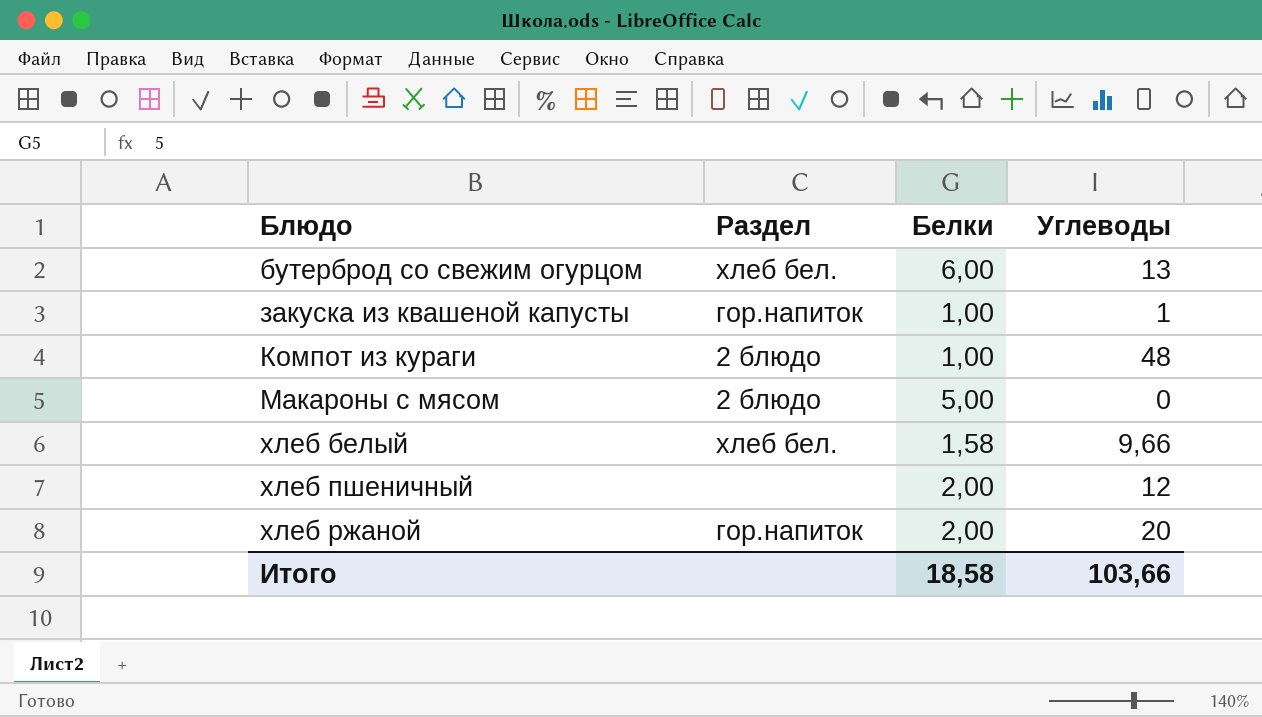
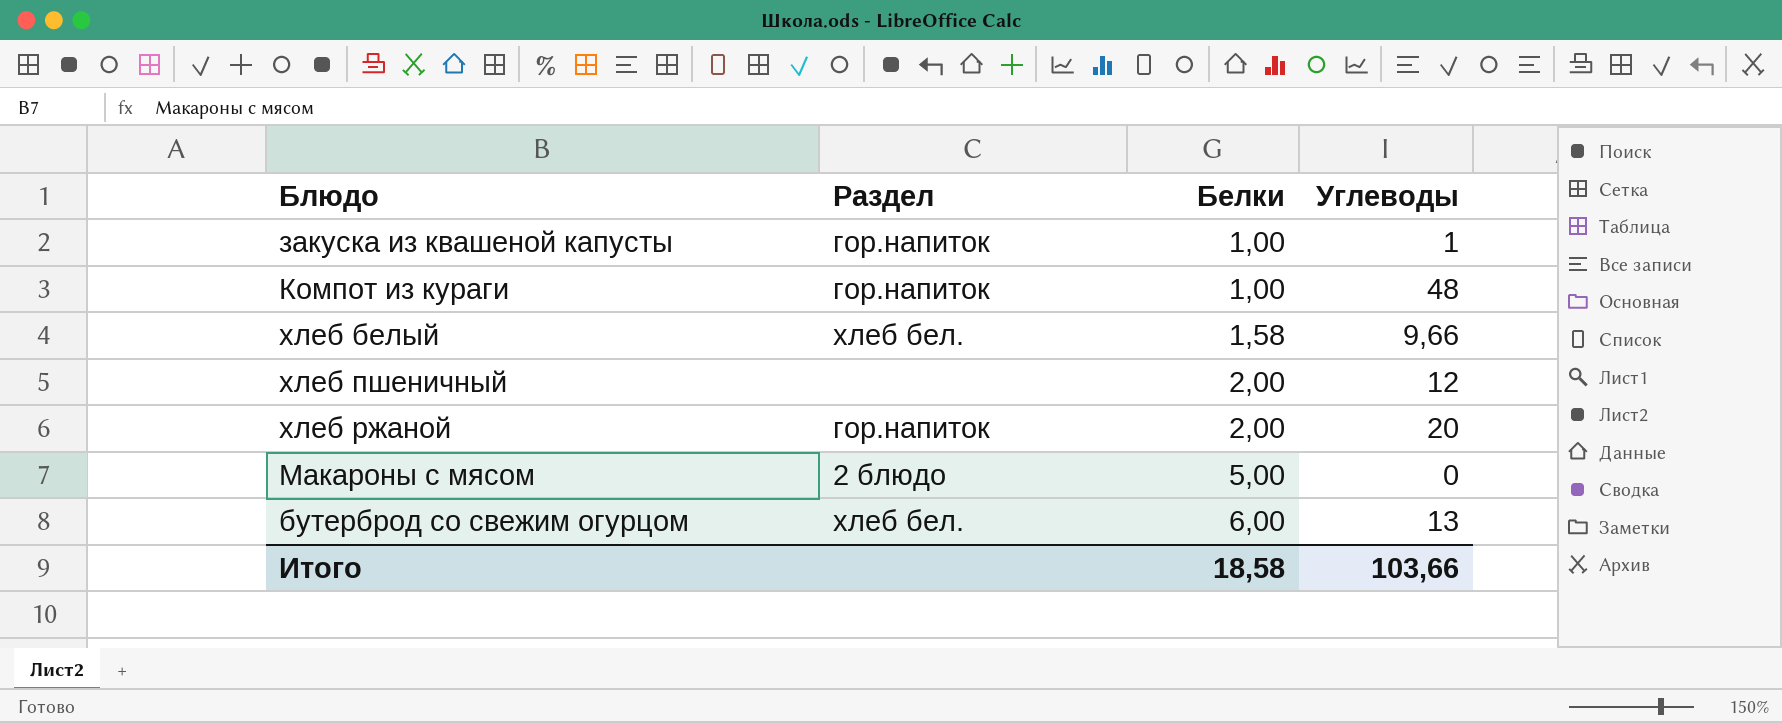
row order: Блюдо ascending -> Белки ascending
Компот из кураги | Раздел: 2 блюдо -> гор.напиток

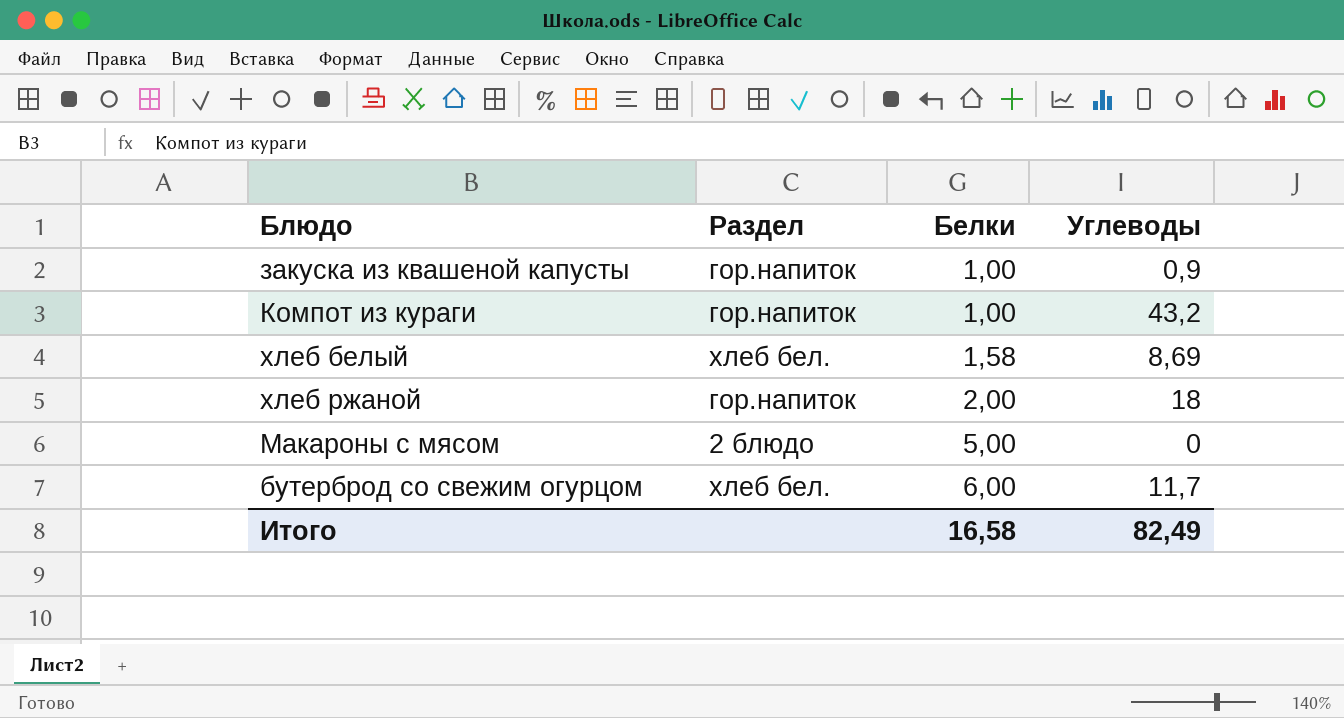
row хлеб пшеничный: none | 2,00 | 12 -> none
закуска из квашеной капусты | Углеводы: 1 -> 0,9
Компот из кураги | Углеводы: 48 -> 43,2
хлеб белый | Углеводы: 9,66 -> 8,69
хлеб ржаной | Углеводы: 20 -> 18
бутерброд со свежим огурцом | Углеводы: 13 -> 11,7
Итого | Белки: 18,58 -> 16,58
Итого | Углеводы: 103,66 -> 82,49

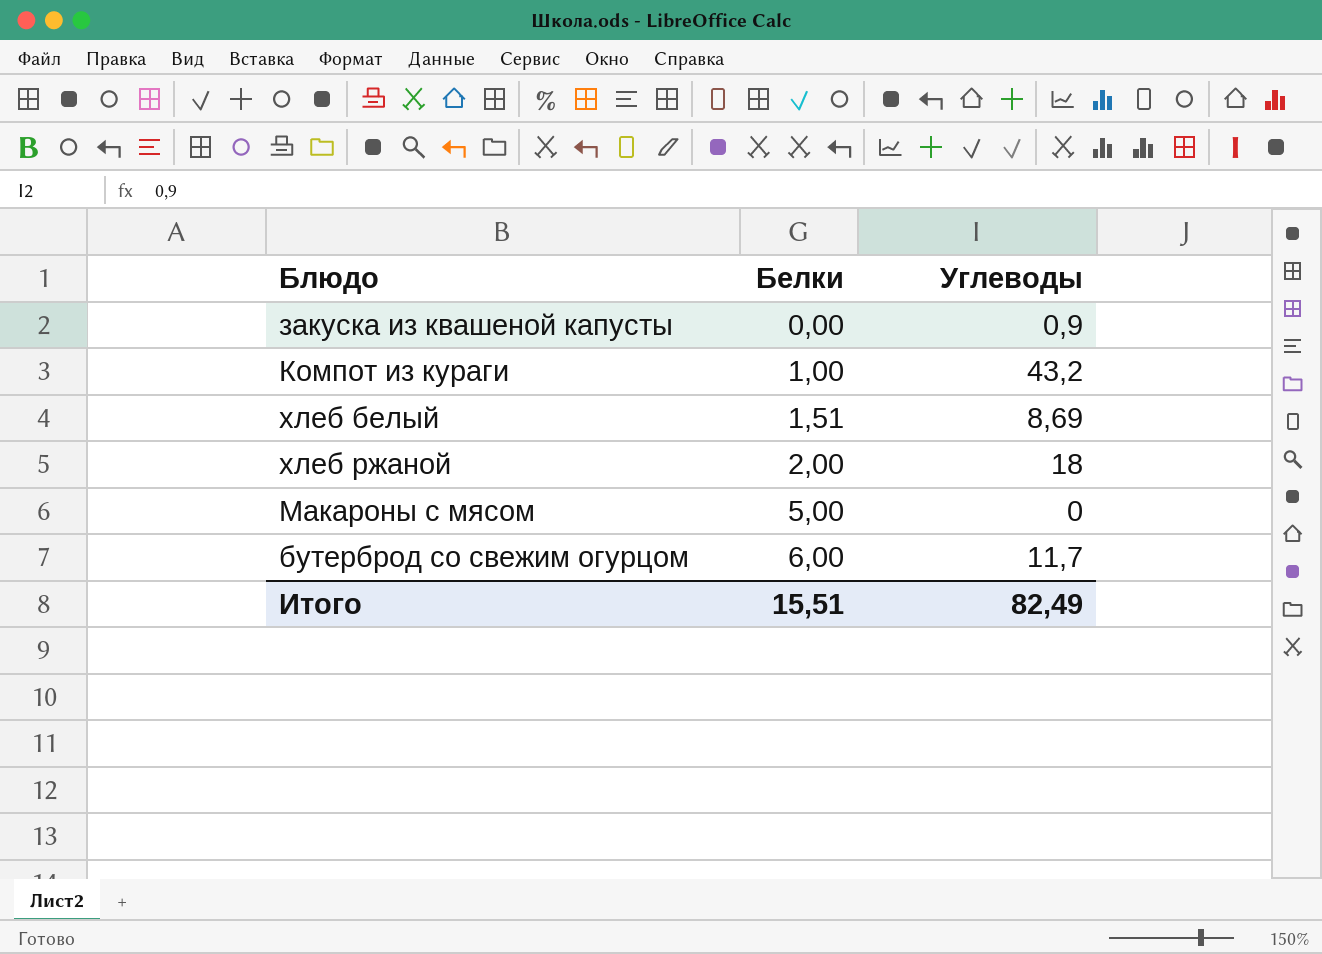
column Раздел | position: 2 -> none
закуска из квашеной капусты | Белки: 1,00 -> 0,00
хлеб белый | Белки: 1,58 -> 1,51
Итого | Белки: 16,58 -> 15,51

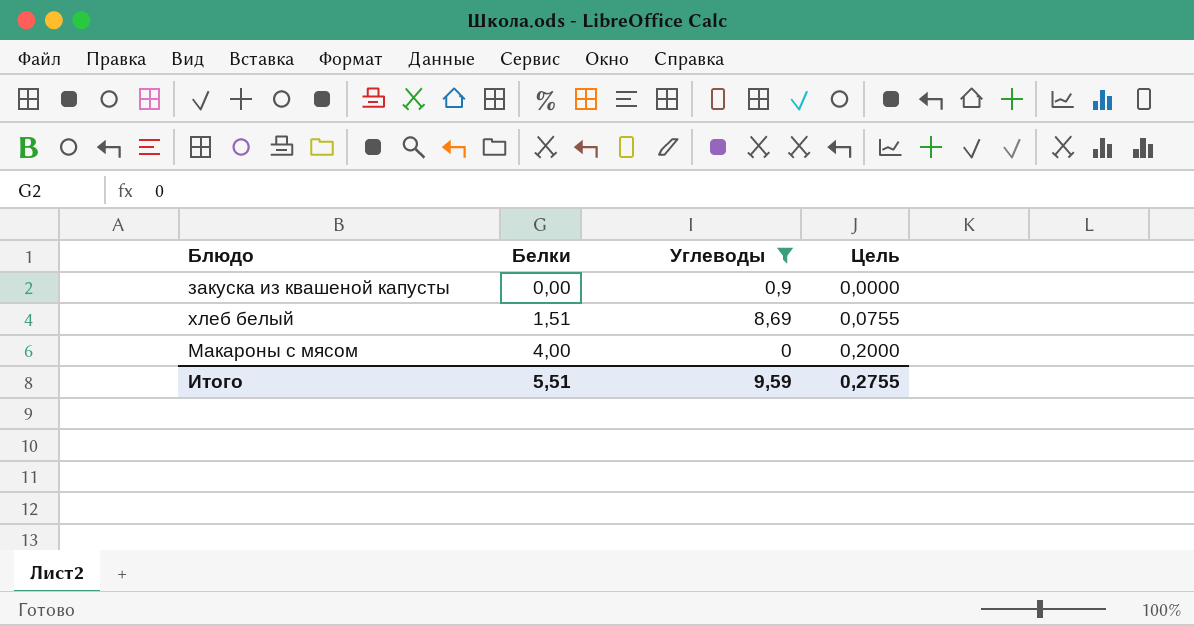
filter: none -> Углеводы <= 8,69
column Цель | formula: none -> [Белки] * 0,05
Макароны с мясом | Белки: 5,00 -> 4,00
Итого | Белки: 15,51 -> 5,51
Итого | Углеводы: 82,49 -> 9,59

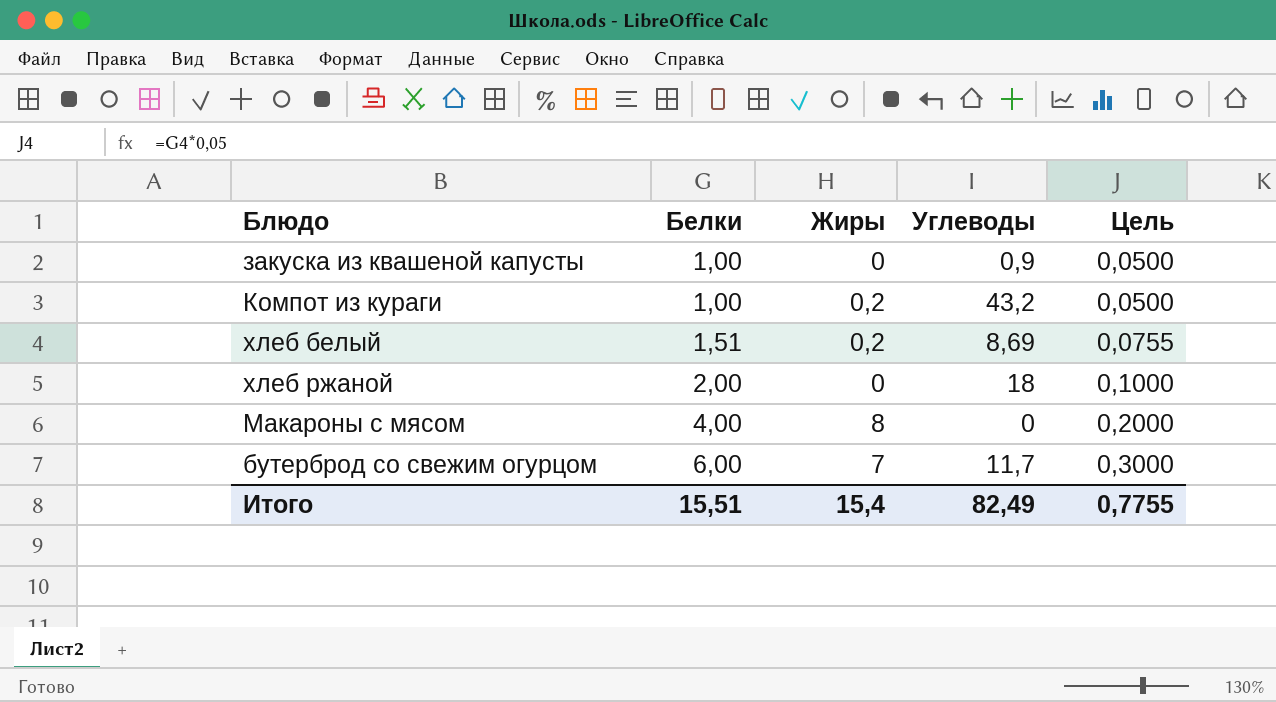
filter: Углеводы <= 8,69 -> none
column Жиры | position: none -> 3
закуска из квашеной капусты | Белки: 0,00 -> 1,00
закуска из квашеной капусты | Цель: 0,0000 -> 0,0500
Итого | Белки: 5,51 -> 15,51
Итого | Углеводы: 9,59 -> 82,49
Итого | Цель: 0,2755 -> 0,7755

